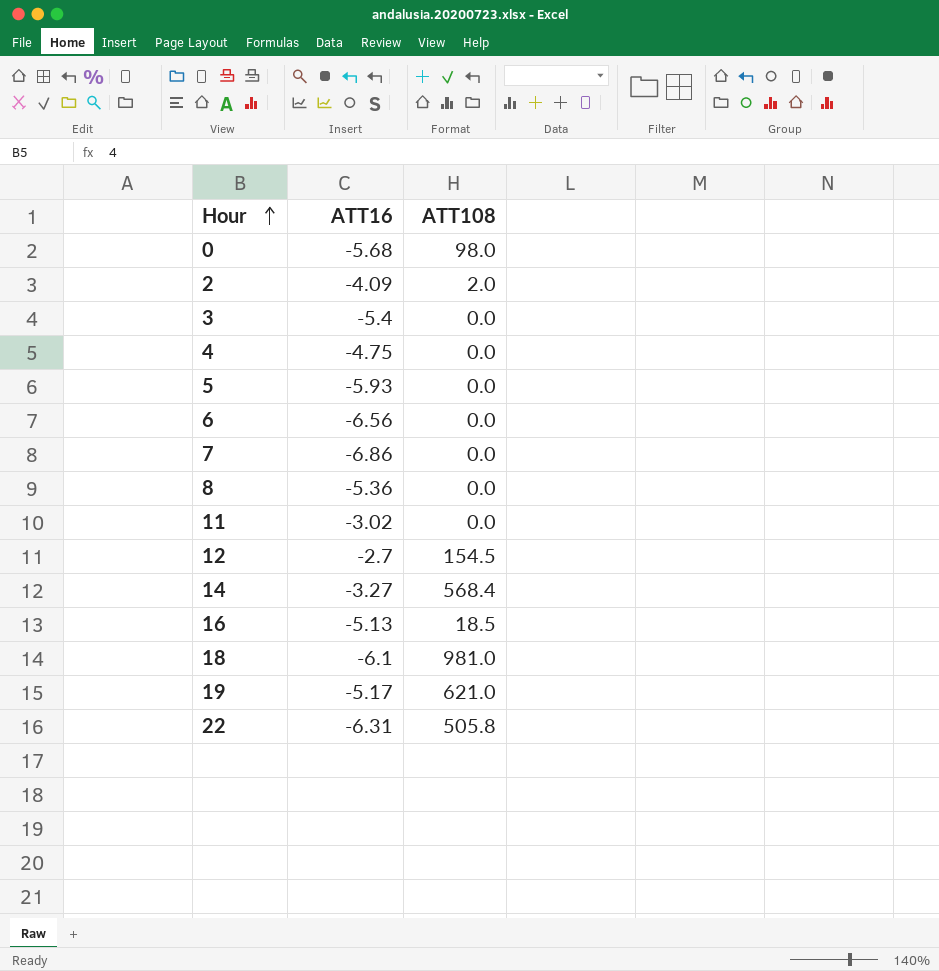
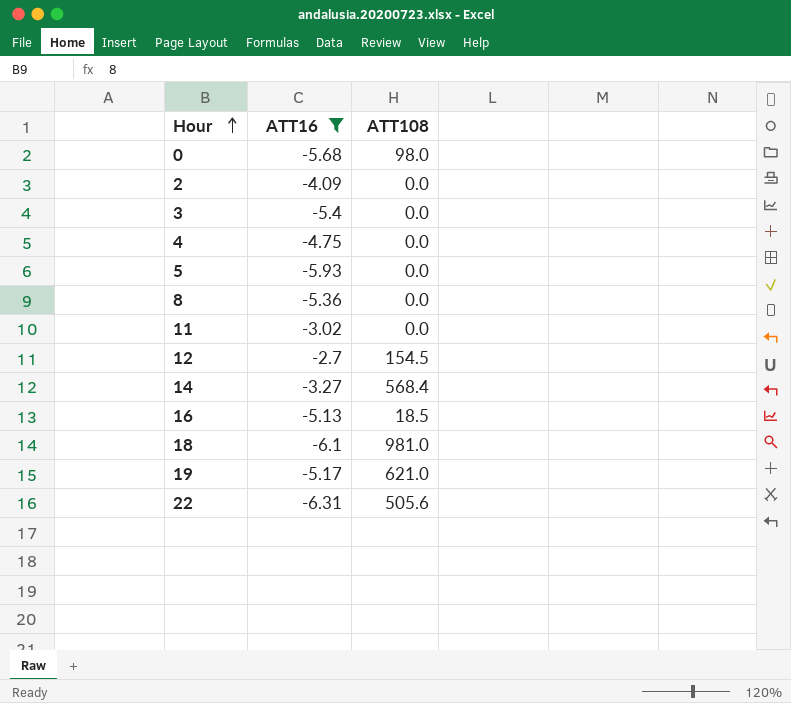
filter: none -> ATT16 >= -6.31
2 | ATT108: 2.0 -> 0.0
22 | ATT108: 505.8 -> 505.6

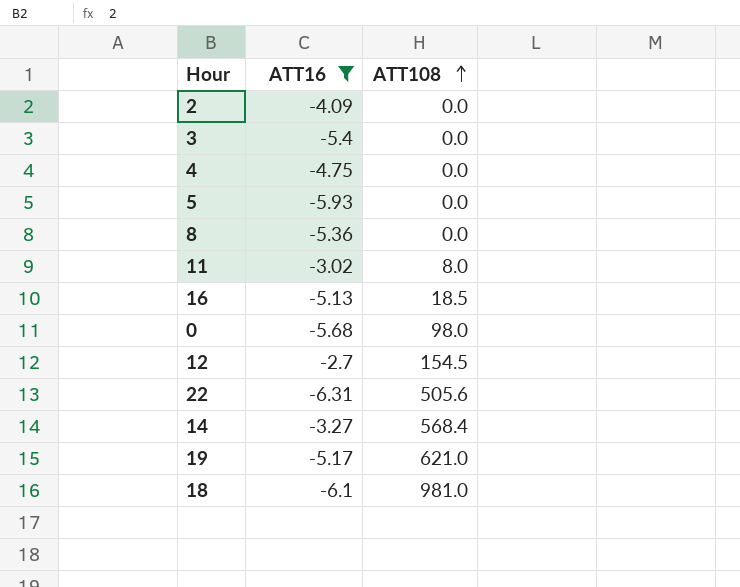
row order: Hour ascending -> ATT108 ascending
11 | ATT108: 0.0 -> 8.0

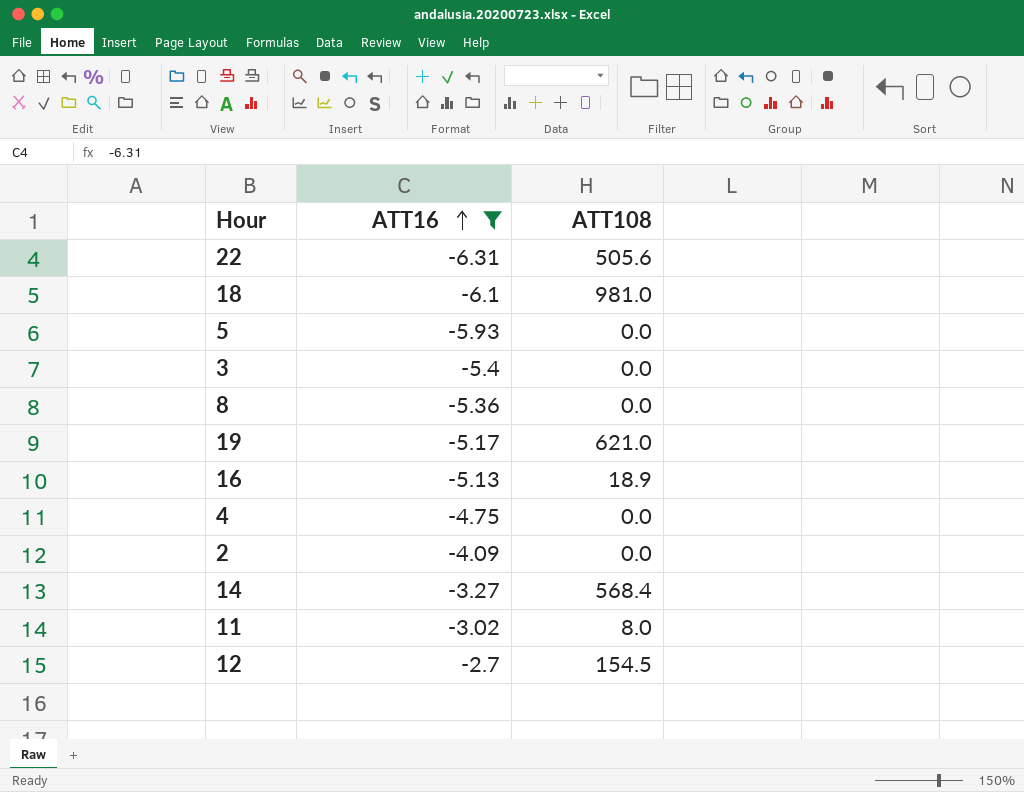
row order: ATT108 ascending -> ATT16 ascending
row 0: -5.68 | 98.0 -> none
16 | ATT108: 18.5 -> 18.9

